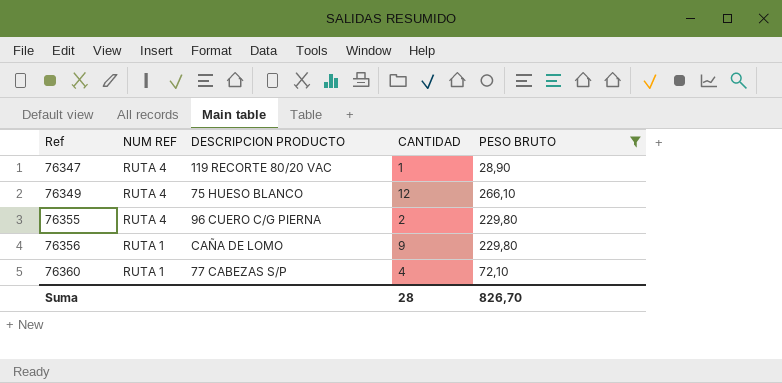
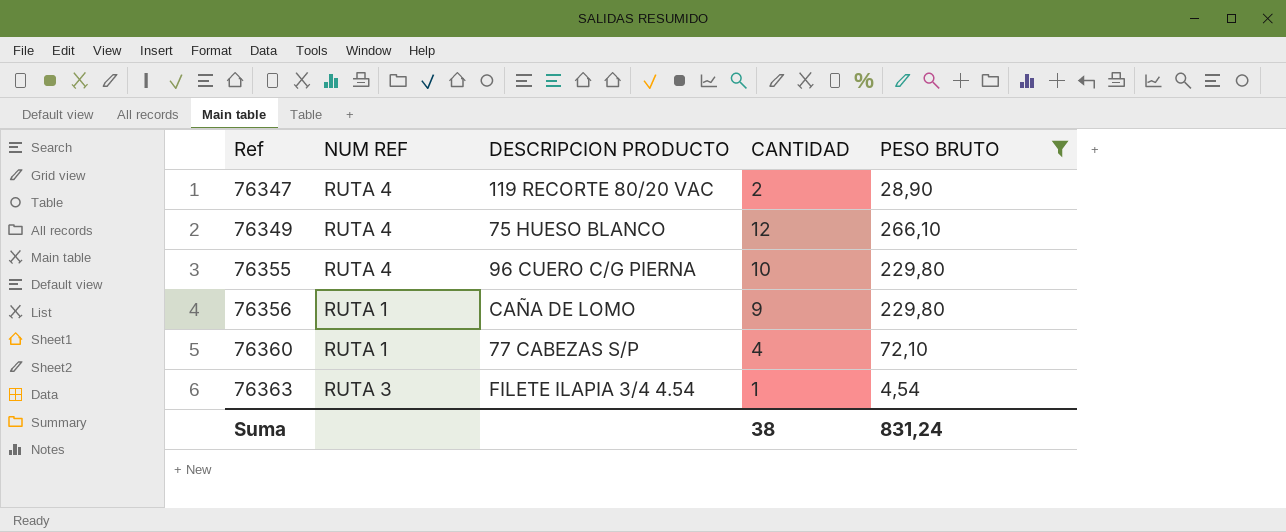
76347 | CANTIDAD: 1 -> 2
76355 | CANTIDAD: 2 -> 10
row 76363: none -> RUTA 3 | FILETE ILAPIA 3/4 4.54 | 1 | 4,54
Suma | CANTIDAD: 28 -> 38
Suma | PESO BRUTO: 826,70 -> 831,24

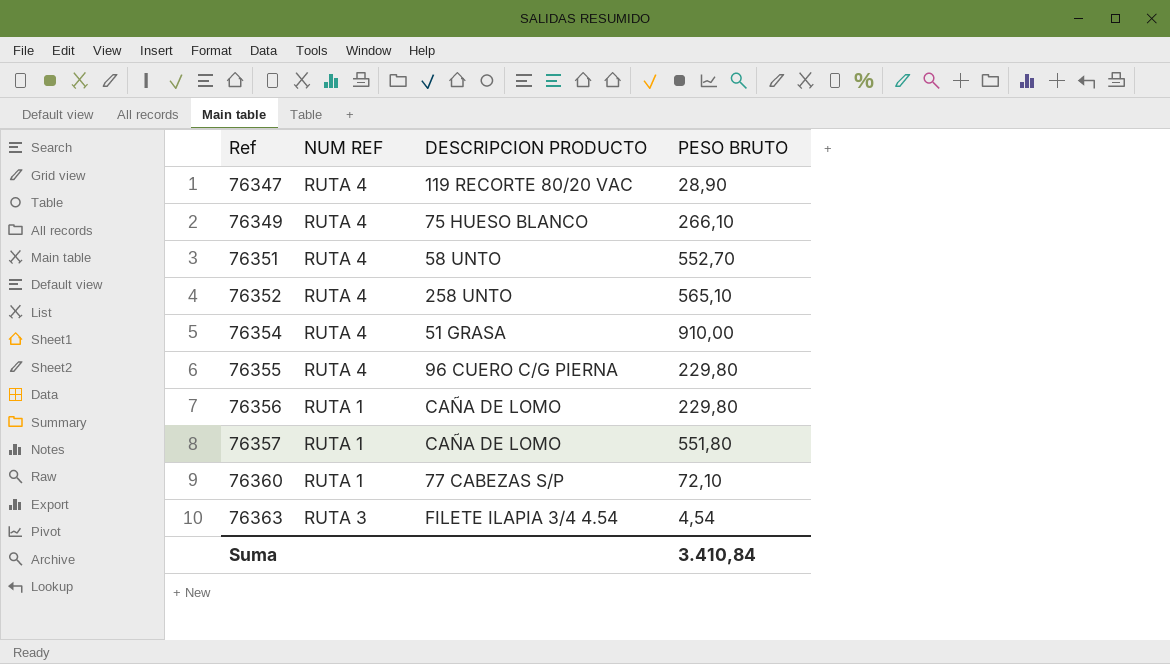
filter: PESO BRUTO <= 266,10 -> none
column CANTIDAD | position: 4 -> none
Suma | PESO BRUTO: 831,24 -> 3.410,84

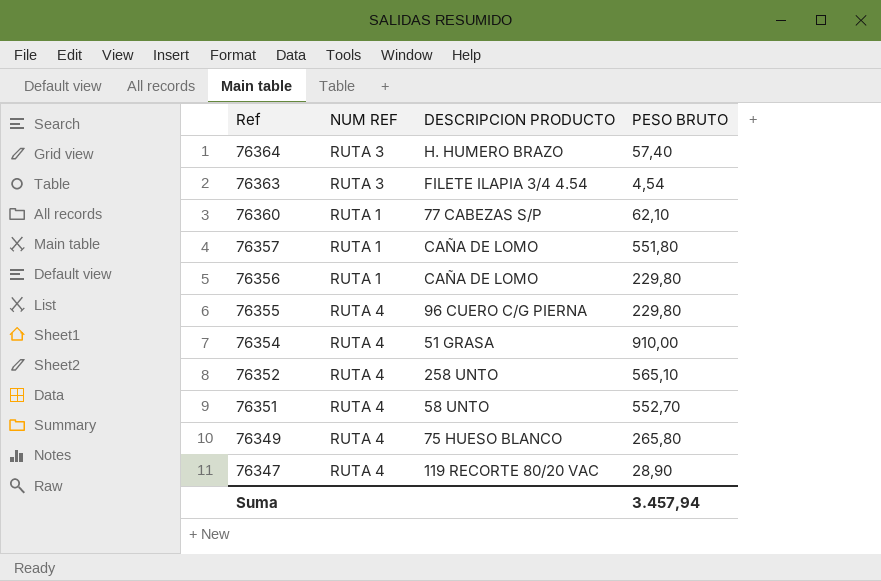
row order: Ref ascending -> Ref descending
row 76364: none -> RUTA 3 | H. HUMERO BRAZO | 57,40
76360 | PESO BRUTO: 72,10 -> 62,10
76349 | PESO BRUTO: 266,10 -> 265,80
Suma | PESO BRUTO: 3.410,84 -> 3.457,94

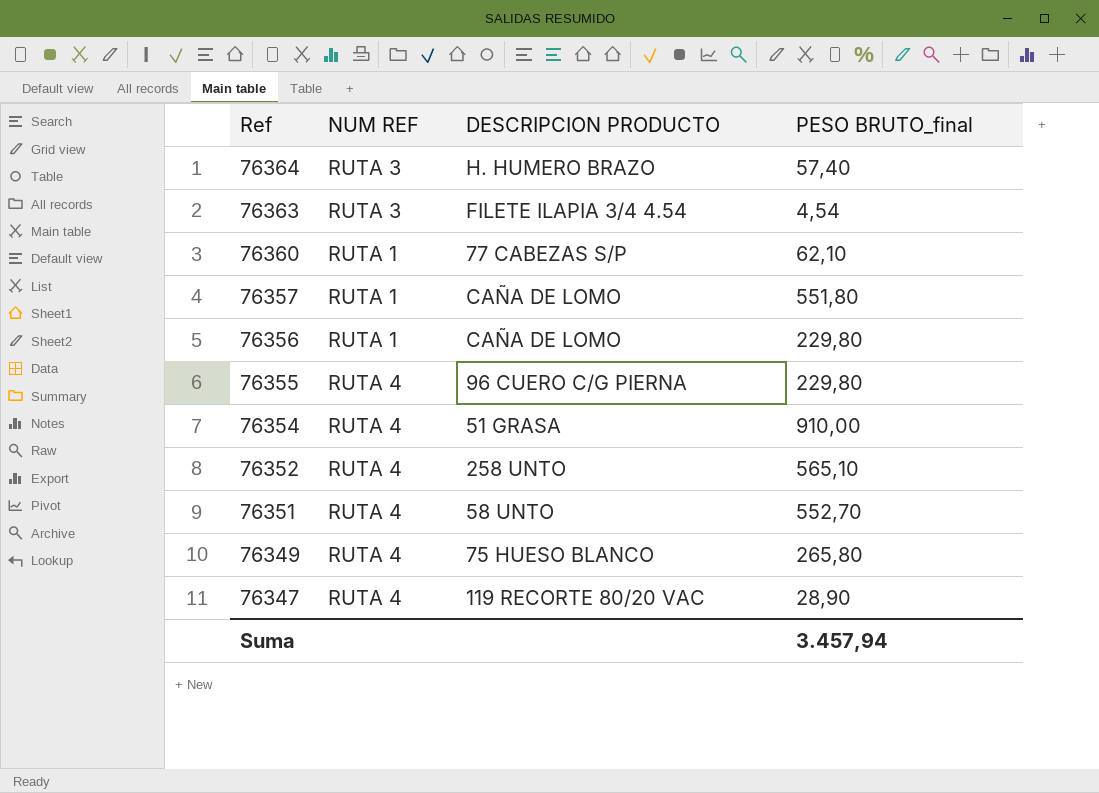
column name: PESO BRUTO -> PESO BRUTO_final

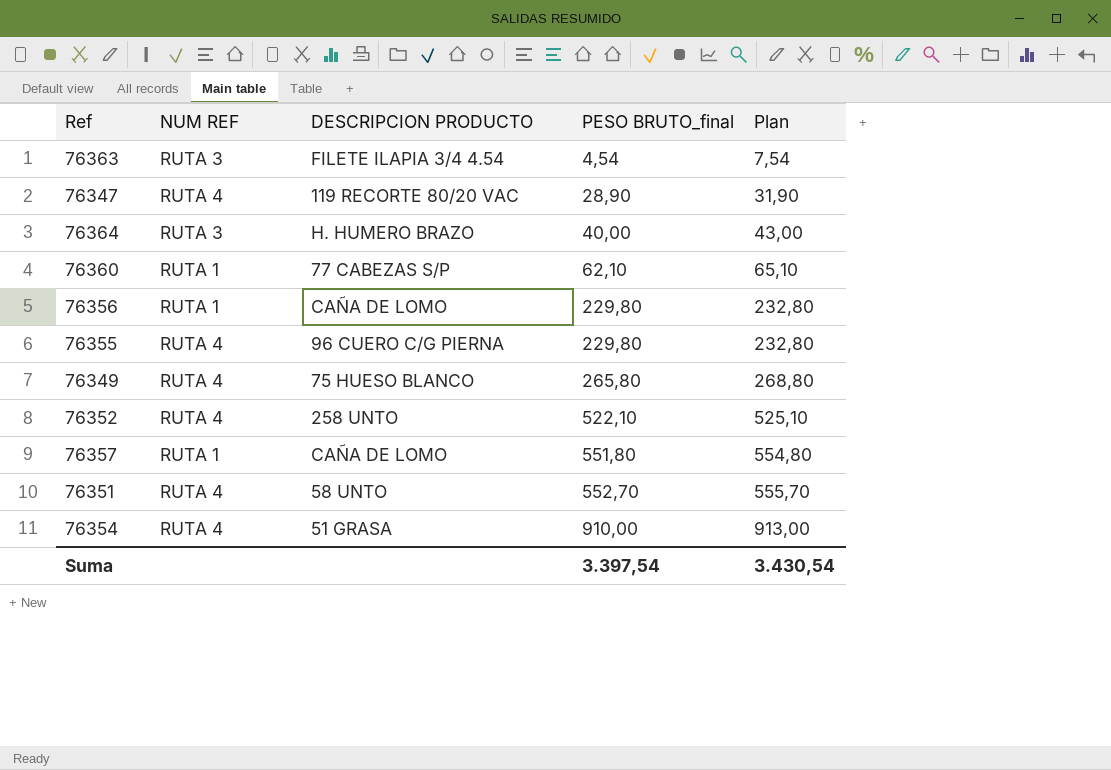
row order: Ref descending -> PESO BRUTO_final ascending
column Plan | formula: none -> [PESO BRUTO_final] + 3
76364 | PESO BRUTO_final: 57,40 -> 40,00
76352 | PESO BRUTO_final: 565,10 -> 522,10
Suma | PESO BRUTO_final: 3.457,94 -> 3.397,54

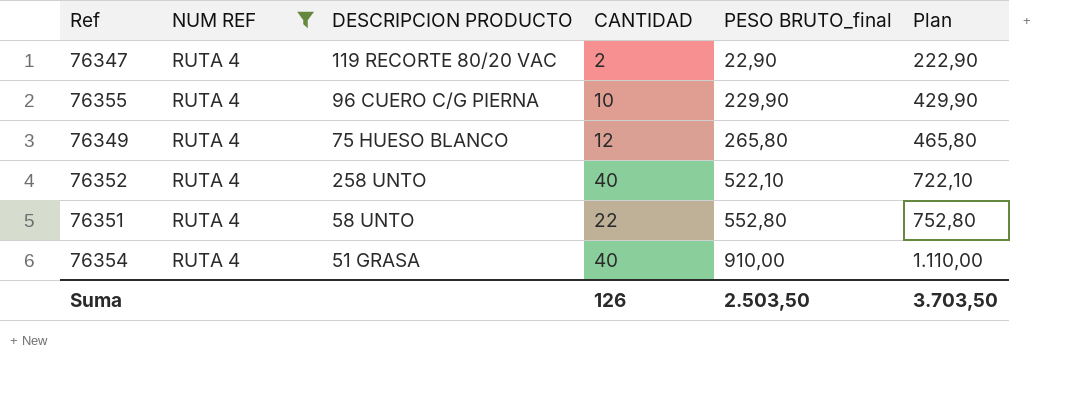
filter: none -> NUM REF = RUTA 4
column CANTIDAD | position: none -> 4
column Plan | formula: [PESO BRUTO_final] + 3 -> [PESO BRUTO_final] + 200
76347 | PESO BRUTO_final: 28,90 -> 22,90
76355 | PESO BRUTO_final: 229,80 -> 229,90
76351 | PESO BRUTO_final: 552,70 -> 552,80
Suma | PESO BRUTO_final: 3.397,54 -> 2.503,50
Suma | Plan: 3.430,54 -> 3.703,50

